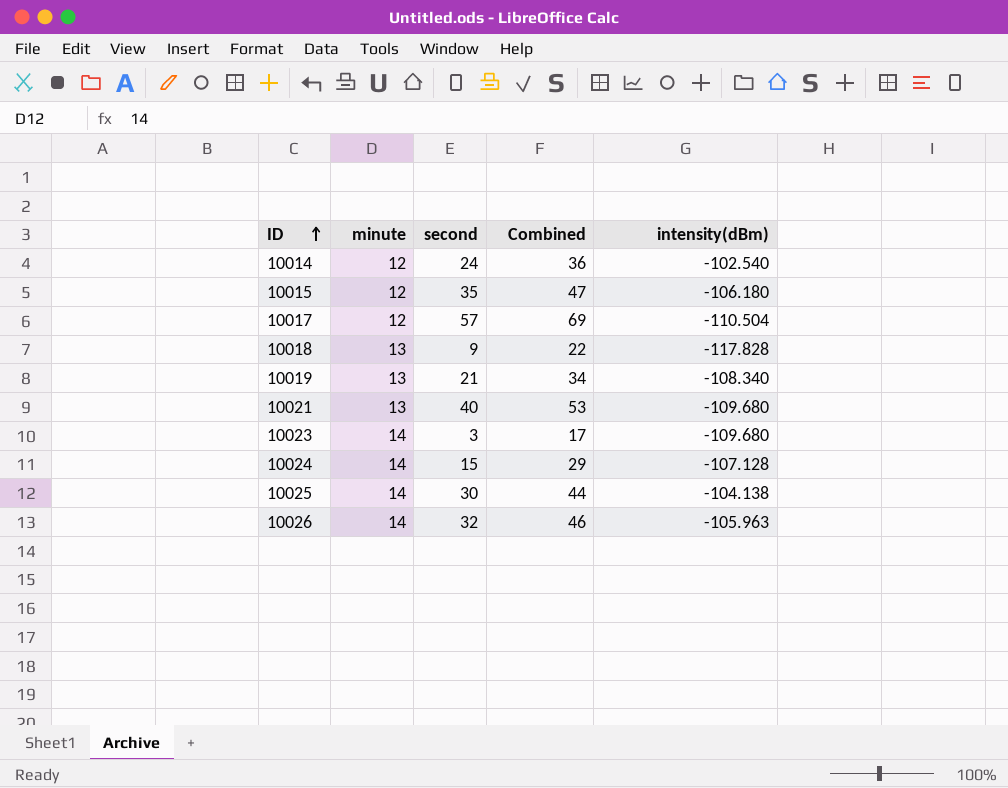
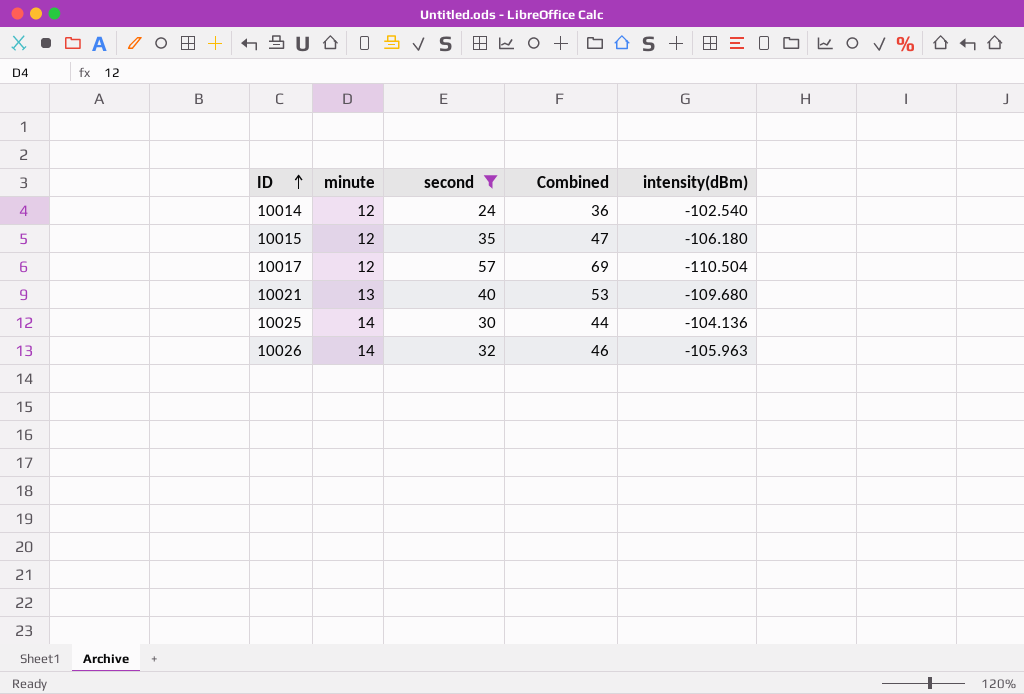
filter: none -> second >= 24
10025 | intensity(dBm): -104.138 -> -104.136

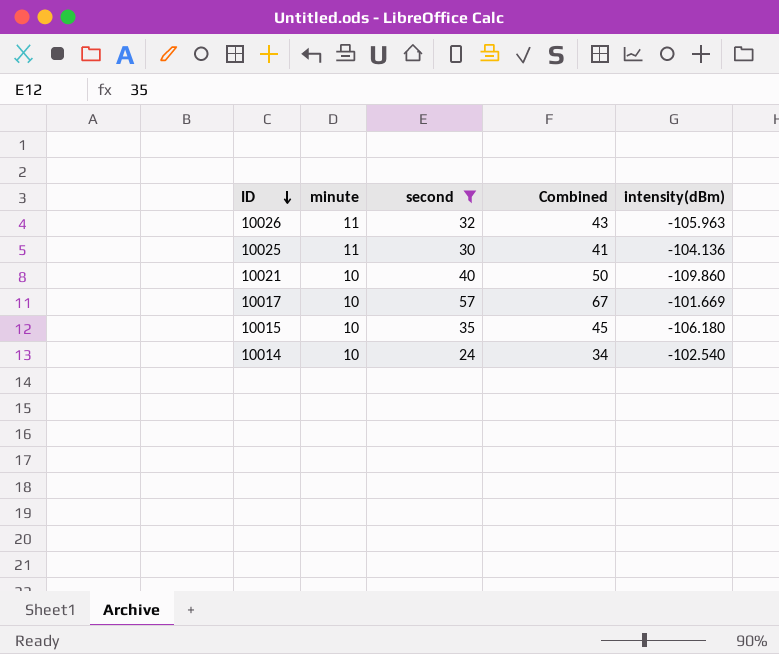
row order: ID ascending -> ID descending
10026 | minute: 14 -> 11
10026 | Combined: 46 -> 43
10025 | minute: 14 -> 11
10025 | Combined: 44 -> 41
10021 | minute: 13 -> 10
10021 | Combined: 53 -> 50
10021 | intensity(dBm): -109.680 -> -109.860
10017 | minute: 12 -> 10
10017 | Combined: 69 -> 67
10017 | intensity(dBm): -110.504 -> -101.669
10015 | minute: 12 -> 10
10015 | Combined: 47 -> 45
10014 | minute: 12 -> 10
10014 | Combined: 36 -> 34

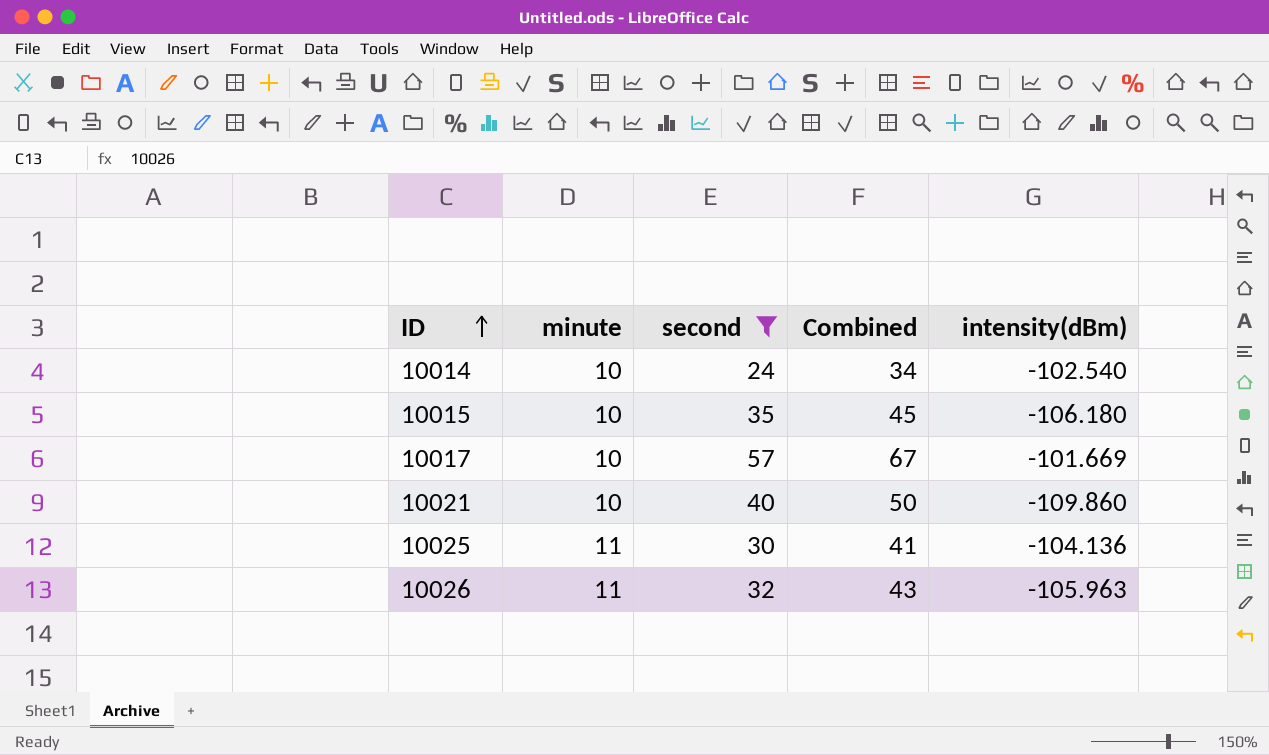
row order: ID descending -> ID ascending

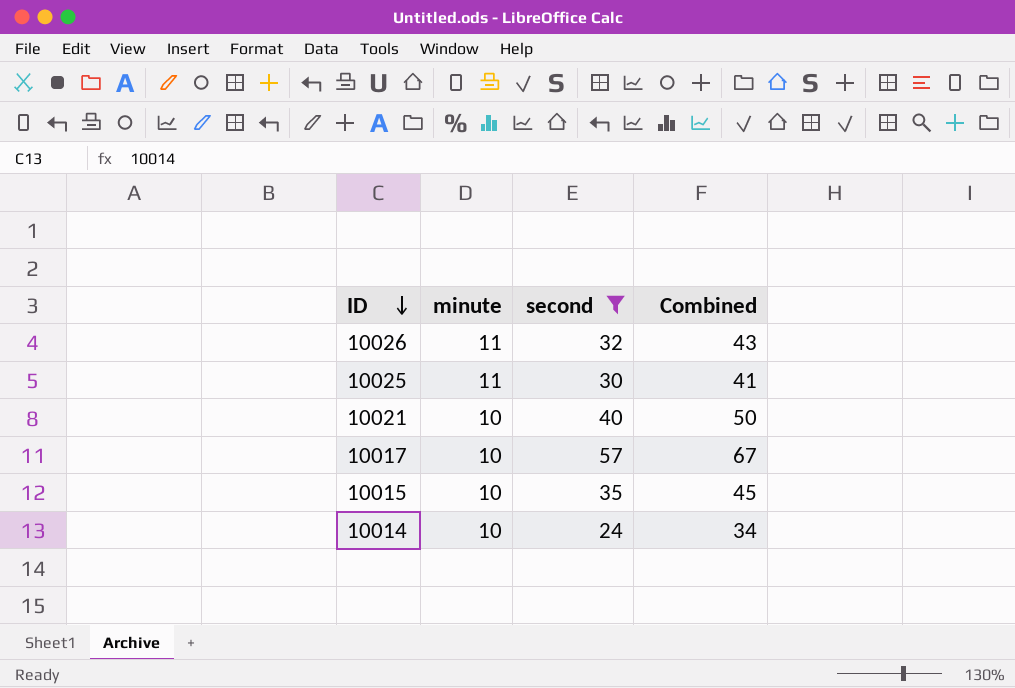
row order: ID ascending -> ID descending
column intensity(dBm) | position: 5 -> none

